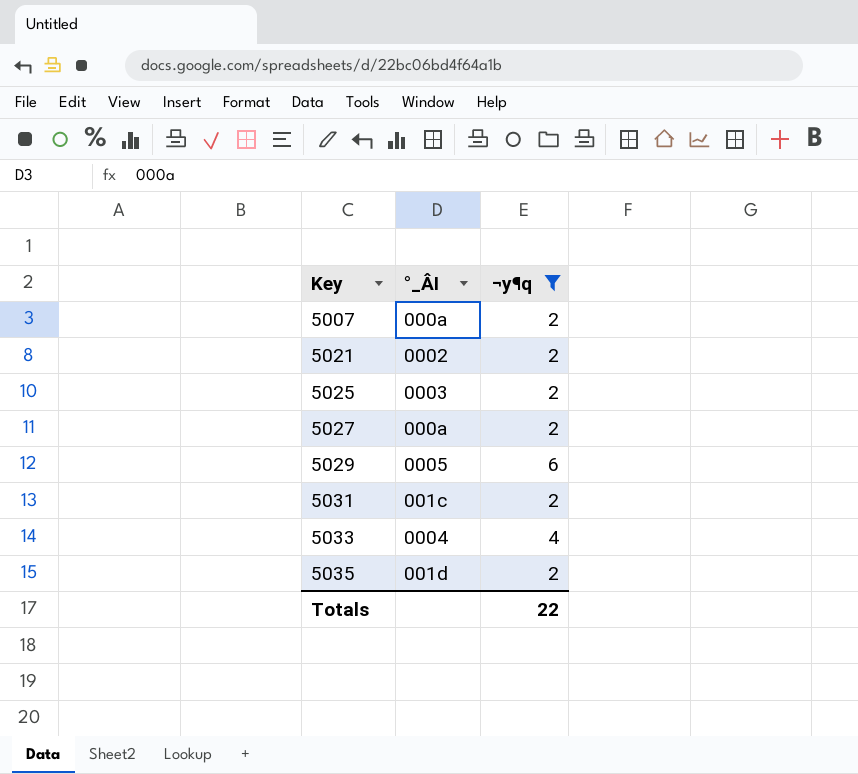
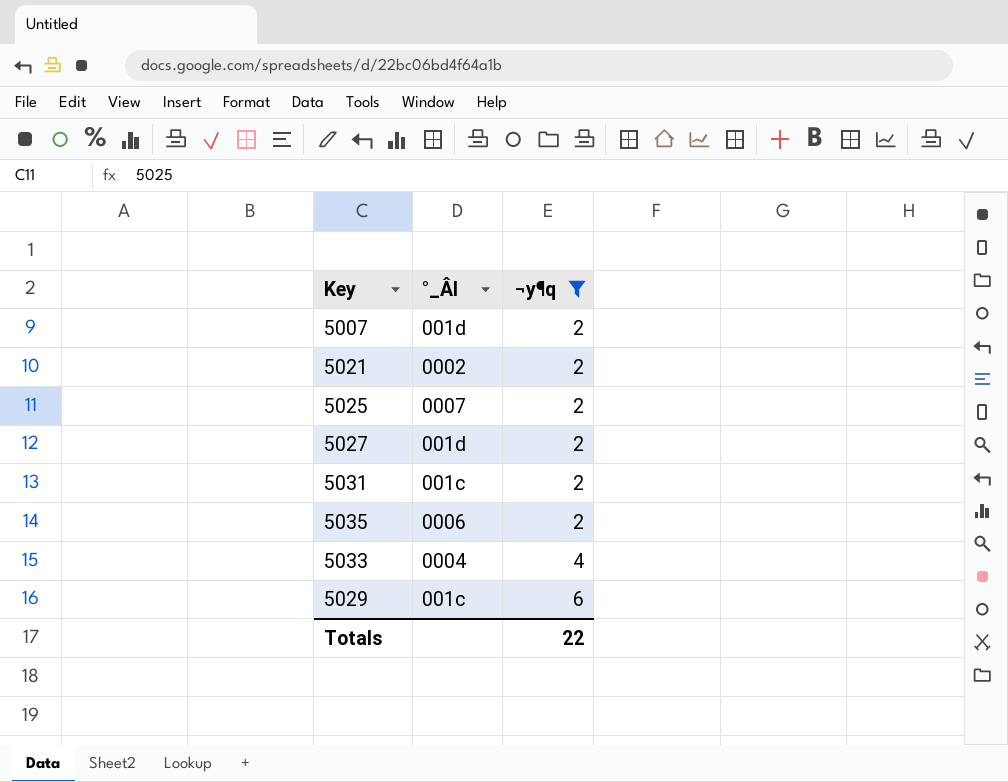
row order: Key ascending -> ¬y¶q ascending
5007 | °_ÂI: 000a -> 001d
5025 | °_ÂI: 0003 -> 0007
5027 | °_ÂI: 000a -> 001d
5035 | °_ÂI: 001d -> 0006
5029 | °_ÂI: 0005 -> 001c

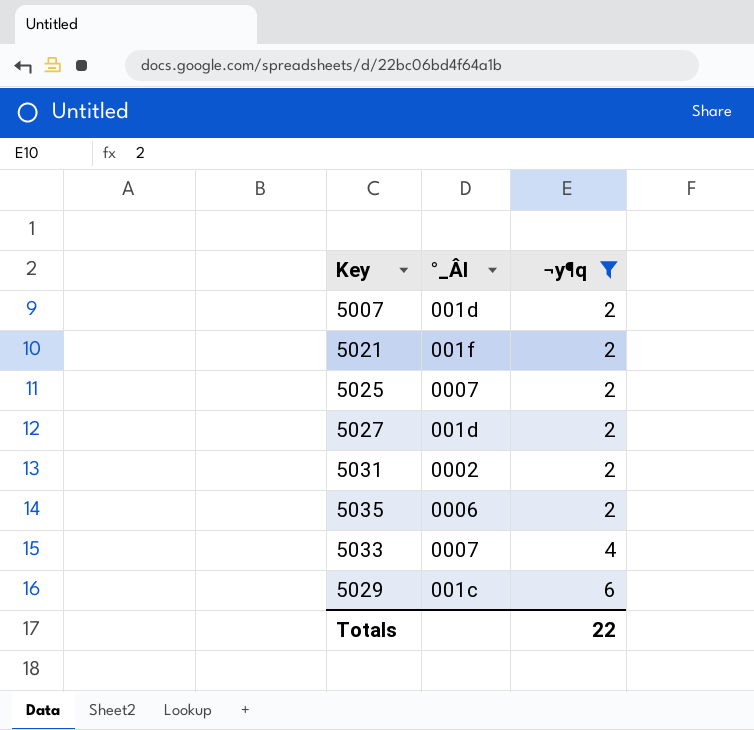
5021 | °_ÂI: 0002 -> 001f
5031 | °_ÂI: 001c -> 0002
5033 | °_ÂI: 0004 -> 0007

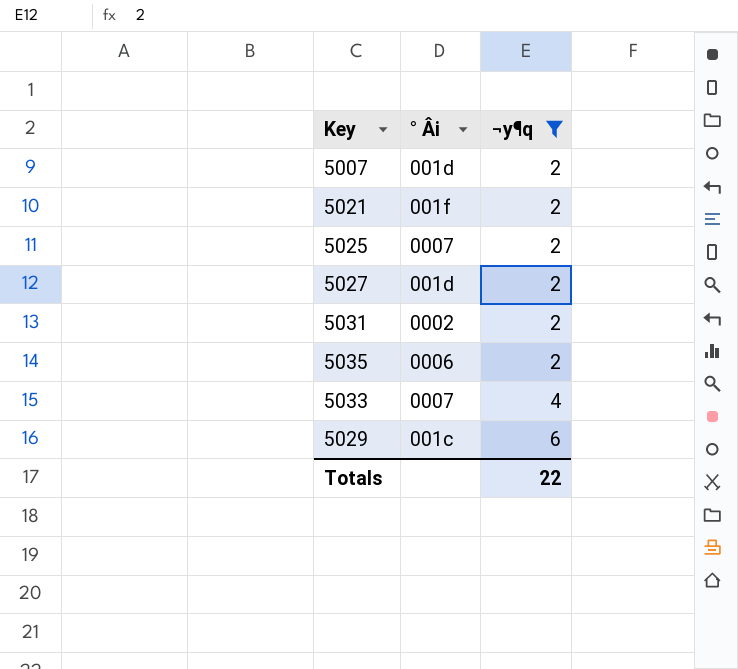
column name: °_ÂI -> ° Âi

